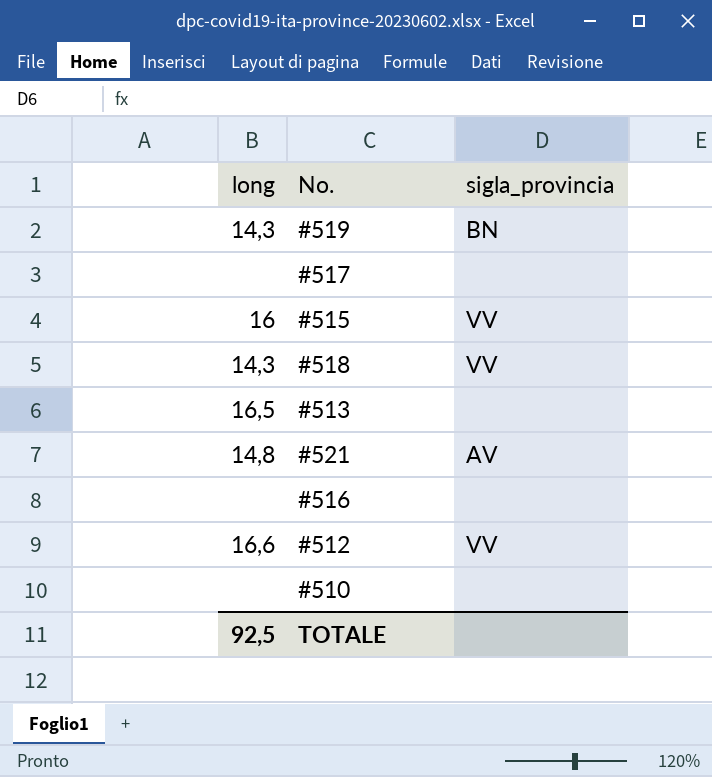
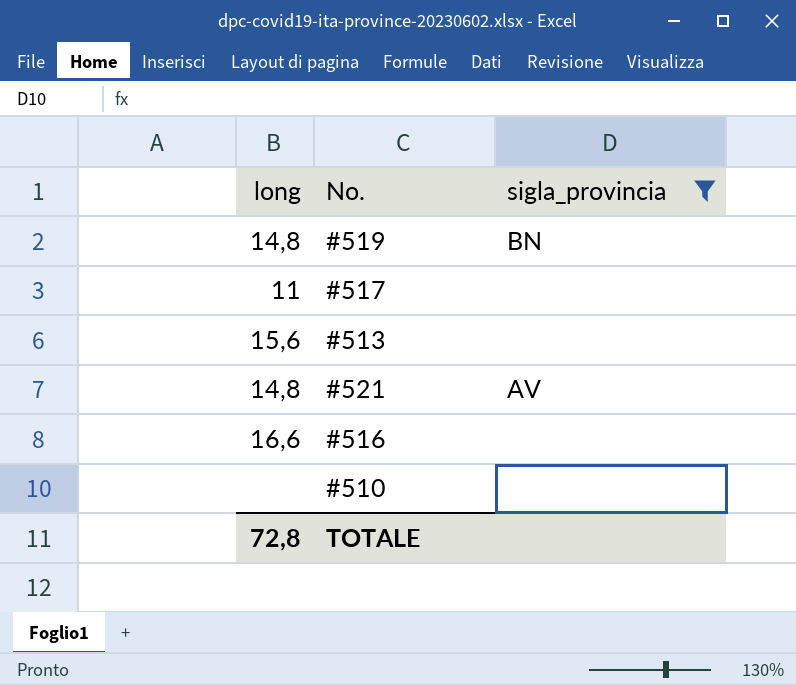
filter: none -> sigla_provincia != VV
#519 | long: 14,3 -> 14,8
#517 | long: none -> 11
#513 | long: 16,5 -> 15,6
#516 | long: none -> 16,6
TOTALE | long: 92,5 -> 72,8

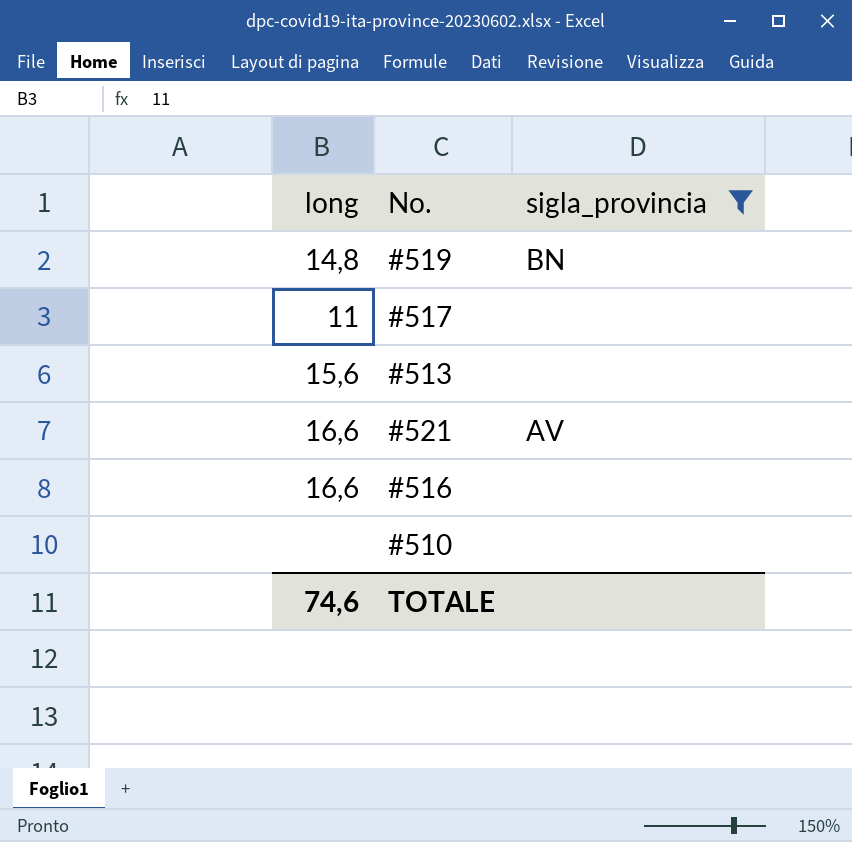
#521 | long: 14,8 -> 16,6
TOTALE | long: 72,8 -> 74,6

